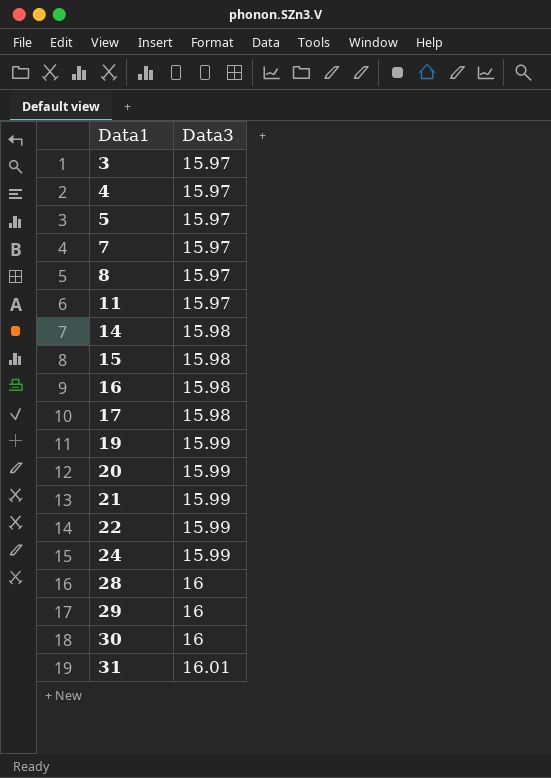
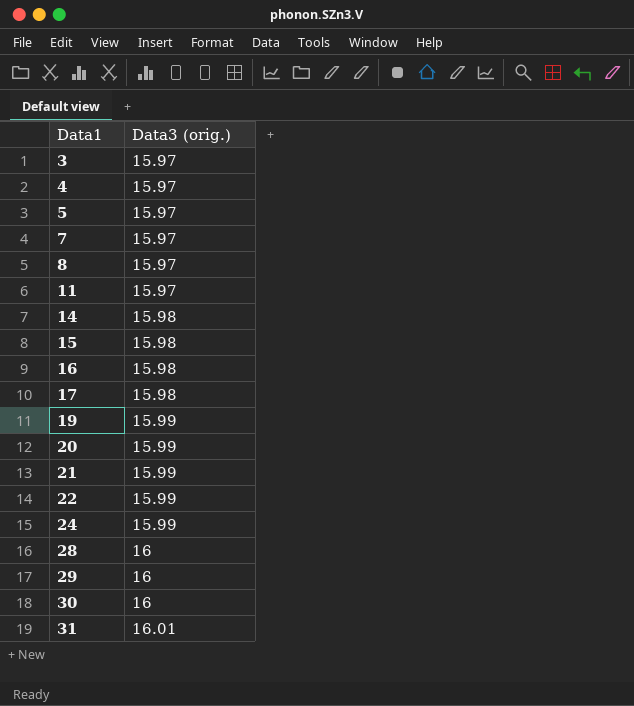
column name: Data3 -> Data3 (orig.)

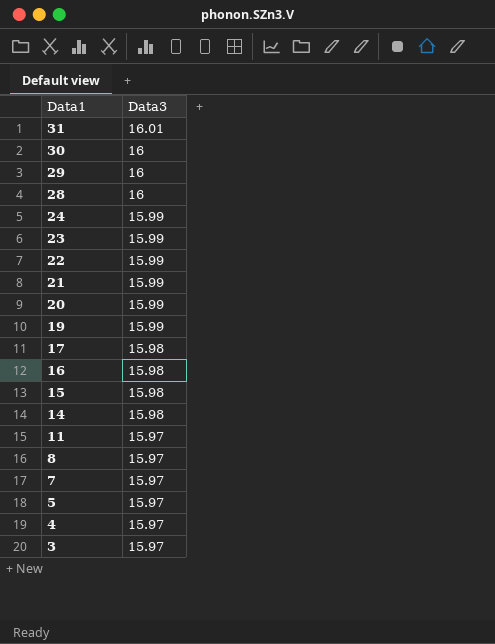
row order: Data1 ascending -> Data1 descending
column name: Data3 (orig.) -> Data3
row 23: none -> 15.99

